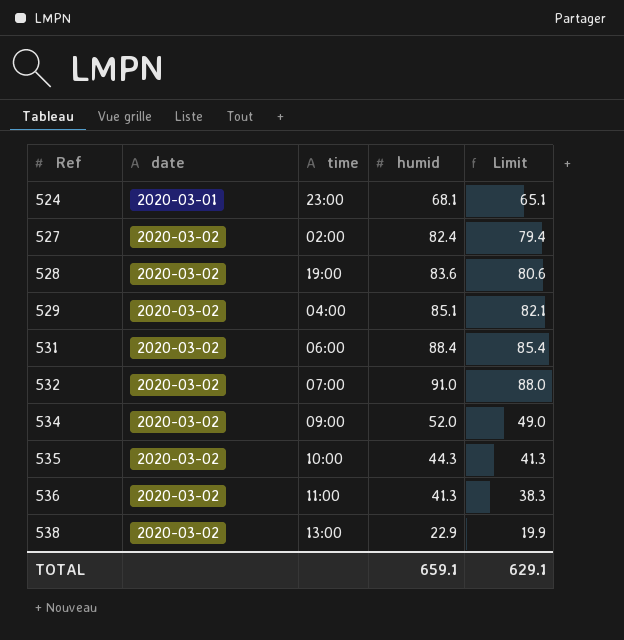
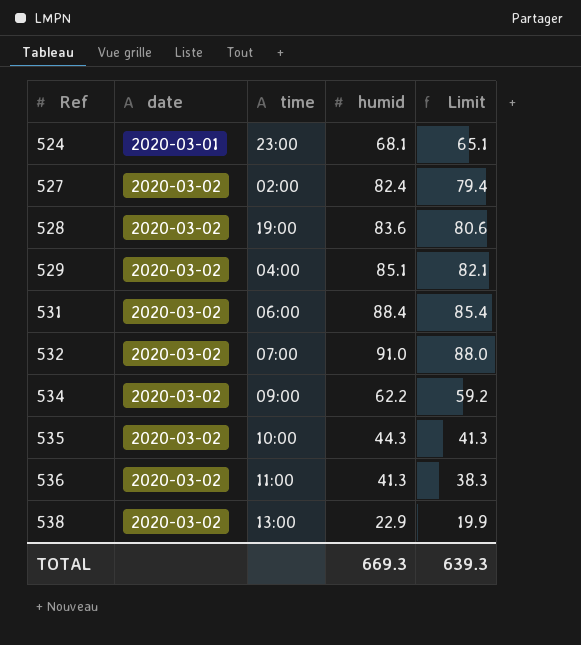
534 | humid: 52.0 -> 62.2
534 | Limit: 49.0 -> 59.2
TOTAL | humid: 659.1 -> 669.3
TOTAL | Limit: 629.1 -> 639.3

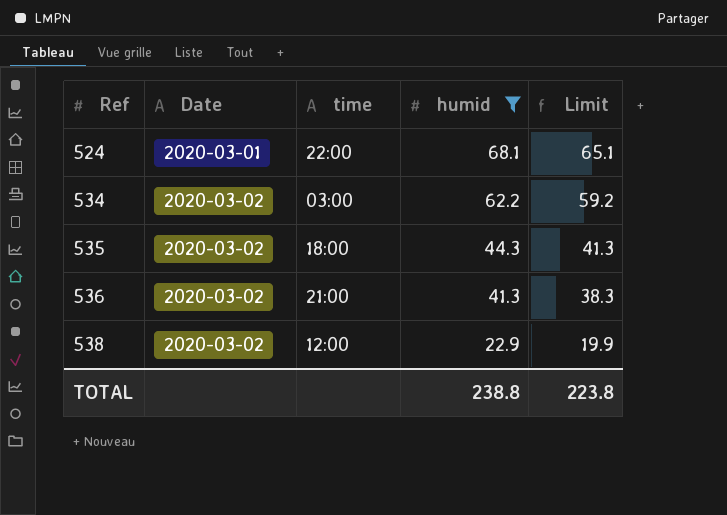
filter: none -> humid <= 68.1
column name: date -> Date
524 | time: 23:00 -> 22:00
534 | time: 09:00 -> 03:00
535 | time: 10:00 -> 18:00
536 | time: 11:00 -> 21:00
538 | time: 13:00 -> 12:00
TOTAL | humid: 669.3 -> 238.8
TOTAL | Limit: 639.3 -> 223.8

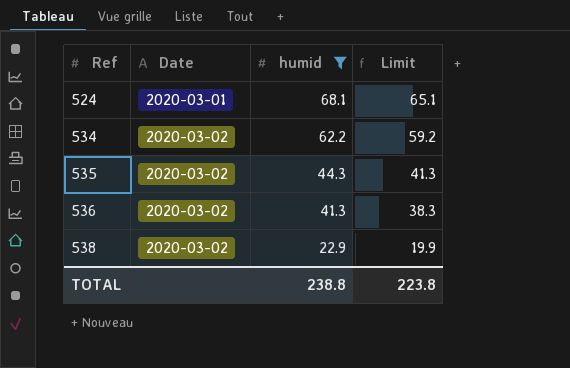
column time | position: 3 -> none

